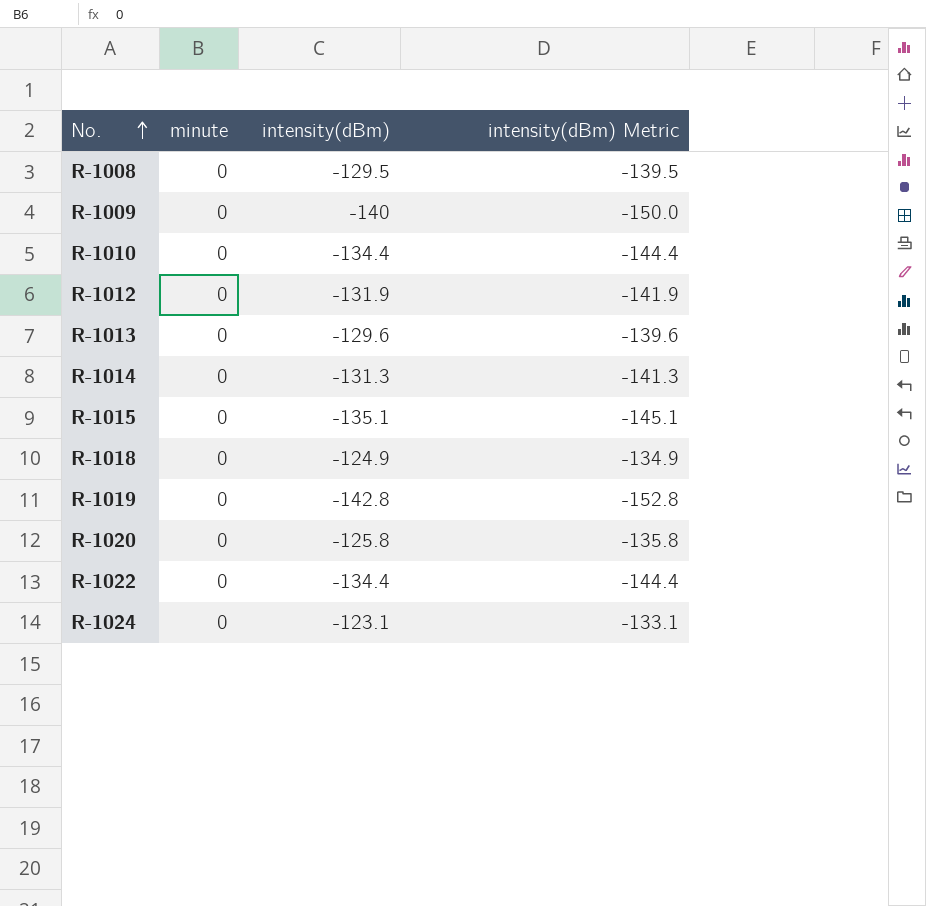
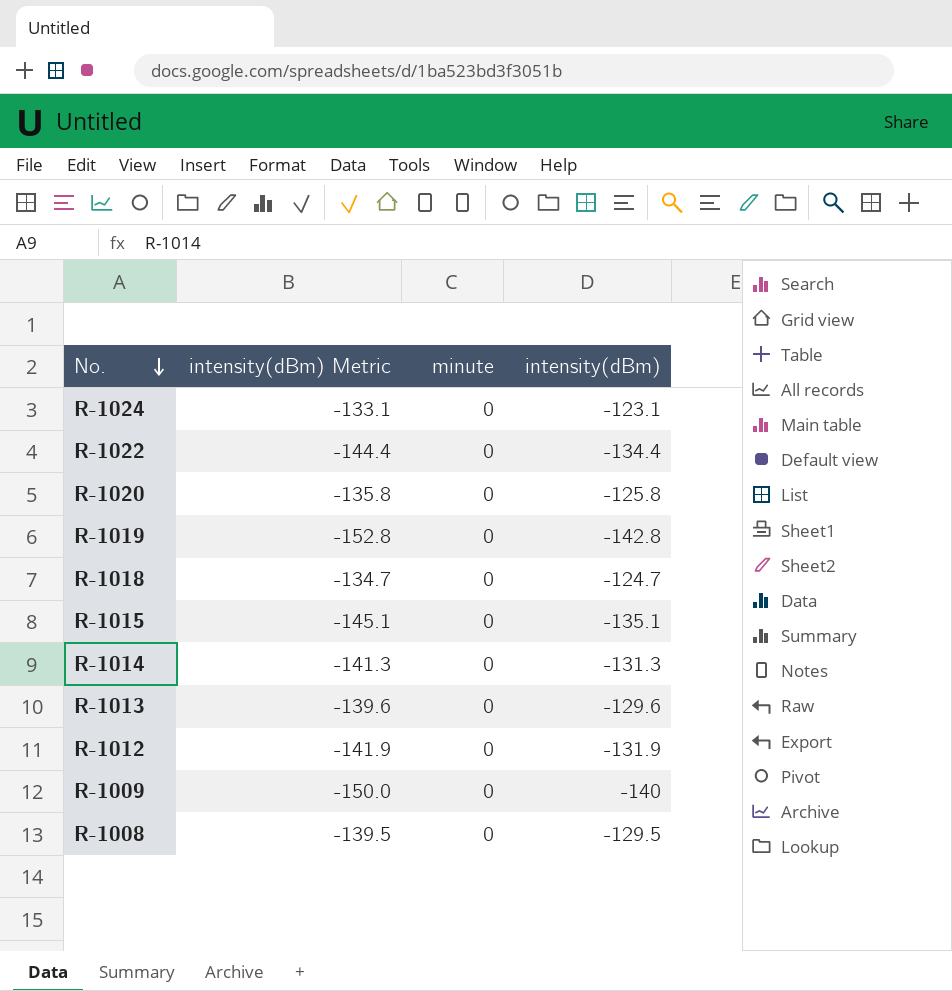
row order: No. ascending -> No. descending
column intensity(dBm) Metric | position: 4 -> 2
row R-1010: 0 | -134.4 | -144.4 -> none
R-1018 | intensity(dBm) Metric: -134.9 -> -134.7
R-1018 | intensity(dBm): -124.9 -> -124.7

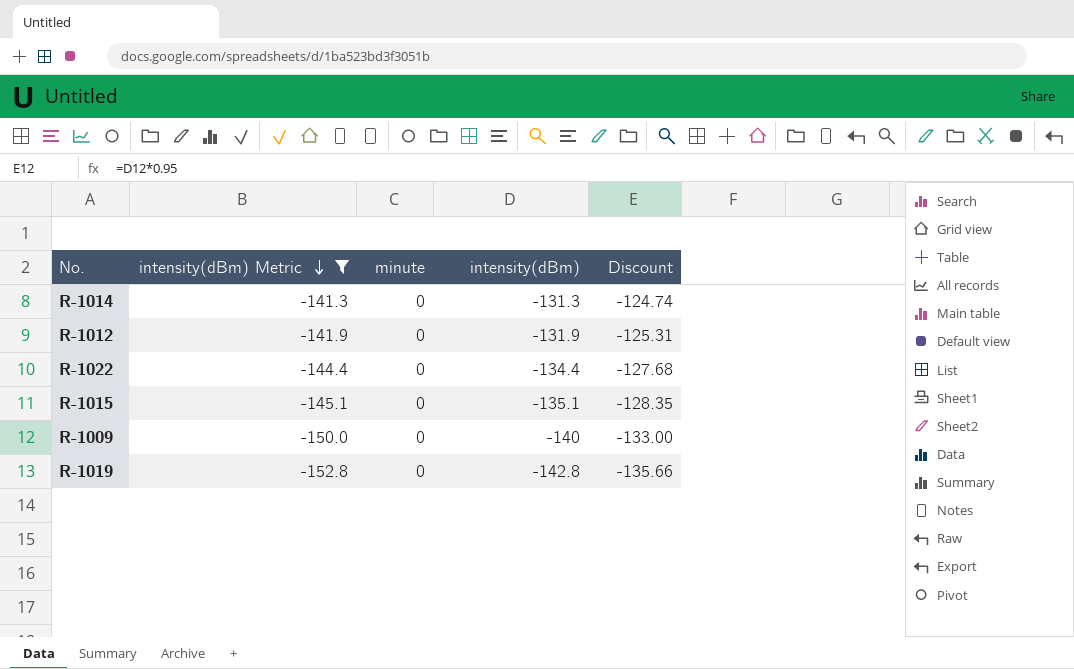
filter: none -> intensity(dBm) Metric <= -141.3
row order: No. descending -> intensity(dBm) Metric descending
column Discount | formula: none -> [intensity(dBm)] * 0.95

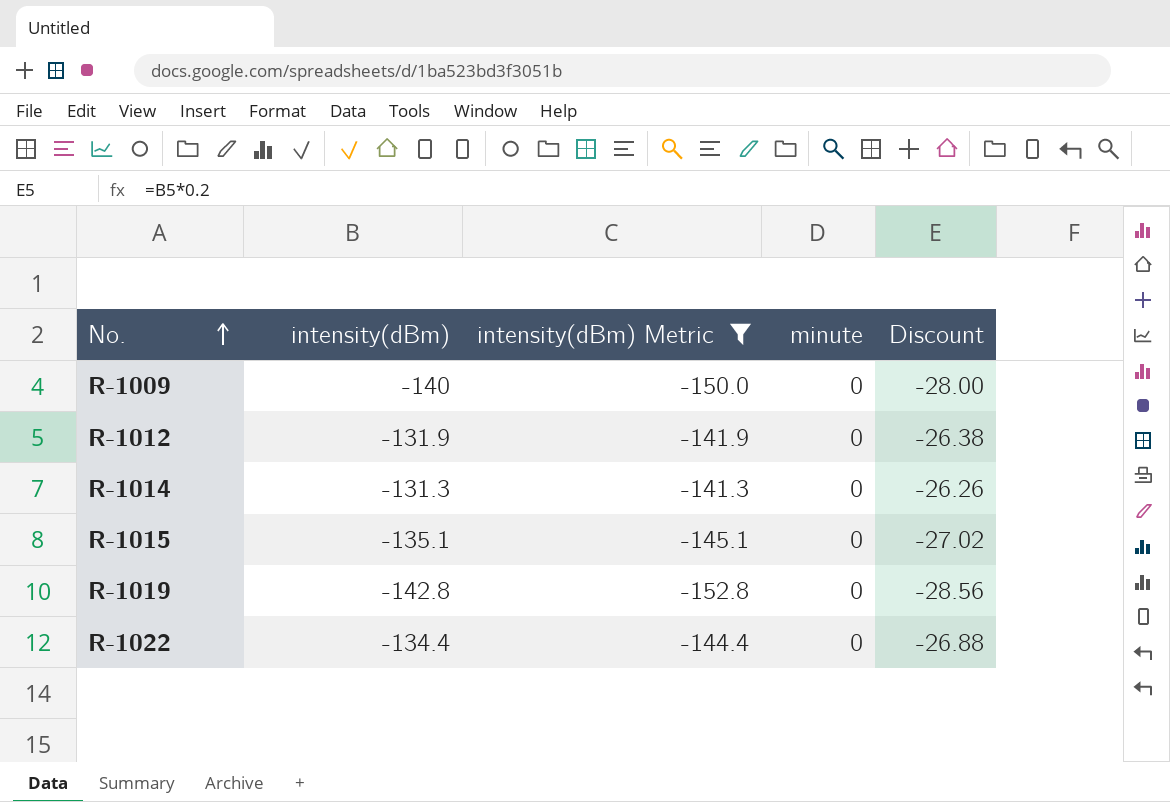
row order: intensity(dBm) Metric descending -> No. ascending
column intensity(dBm) | position: 4 -> 2
column Discount | formula: [intensity(dBm)] * 0.95 -> [intensity(dBm)] * 0.2

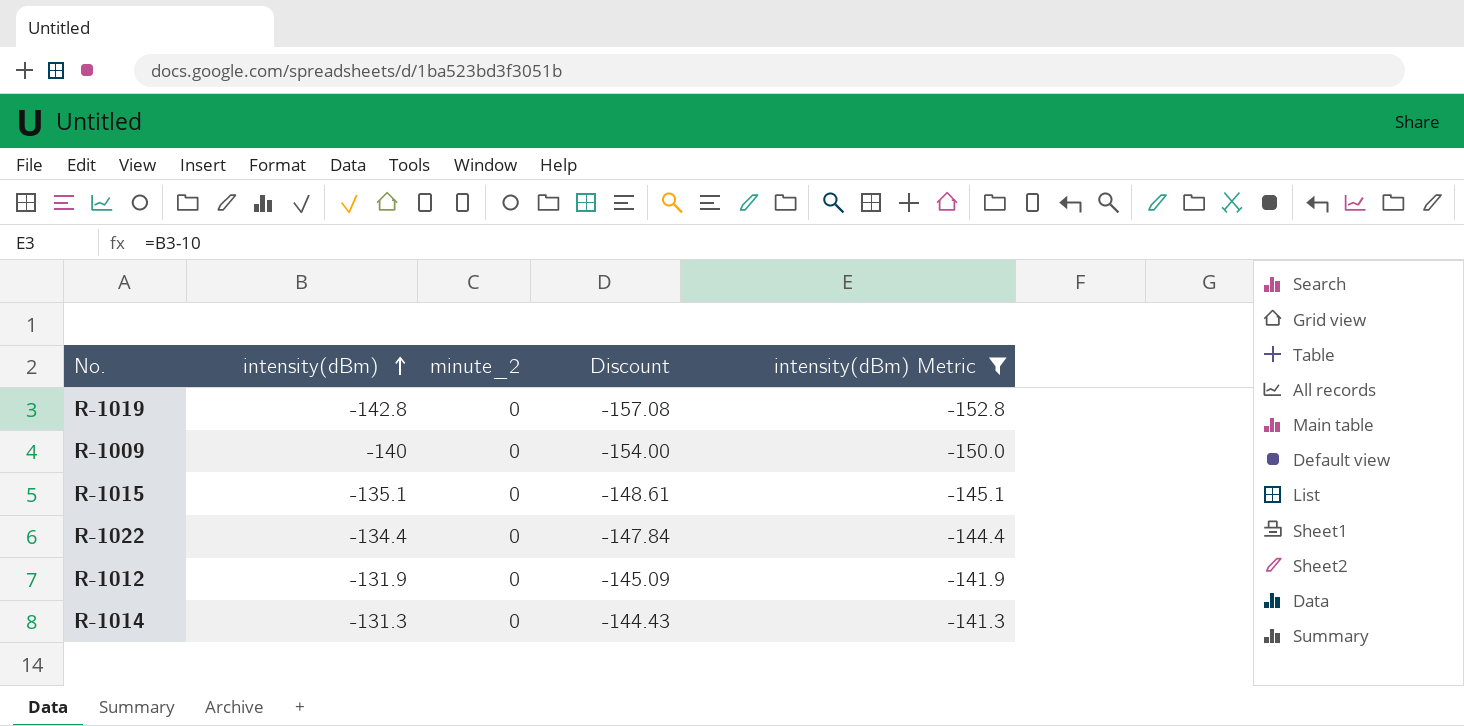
row order: No. ascending -> intensity(dBm) ascending
column name: minute -> minute_2
column Discount | formula: [intensity(dBm)] * 0.2 -> [intensity(dBm)] * 1.1
column intensity(dBm) Metric | position: 3 -> 5

